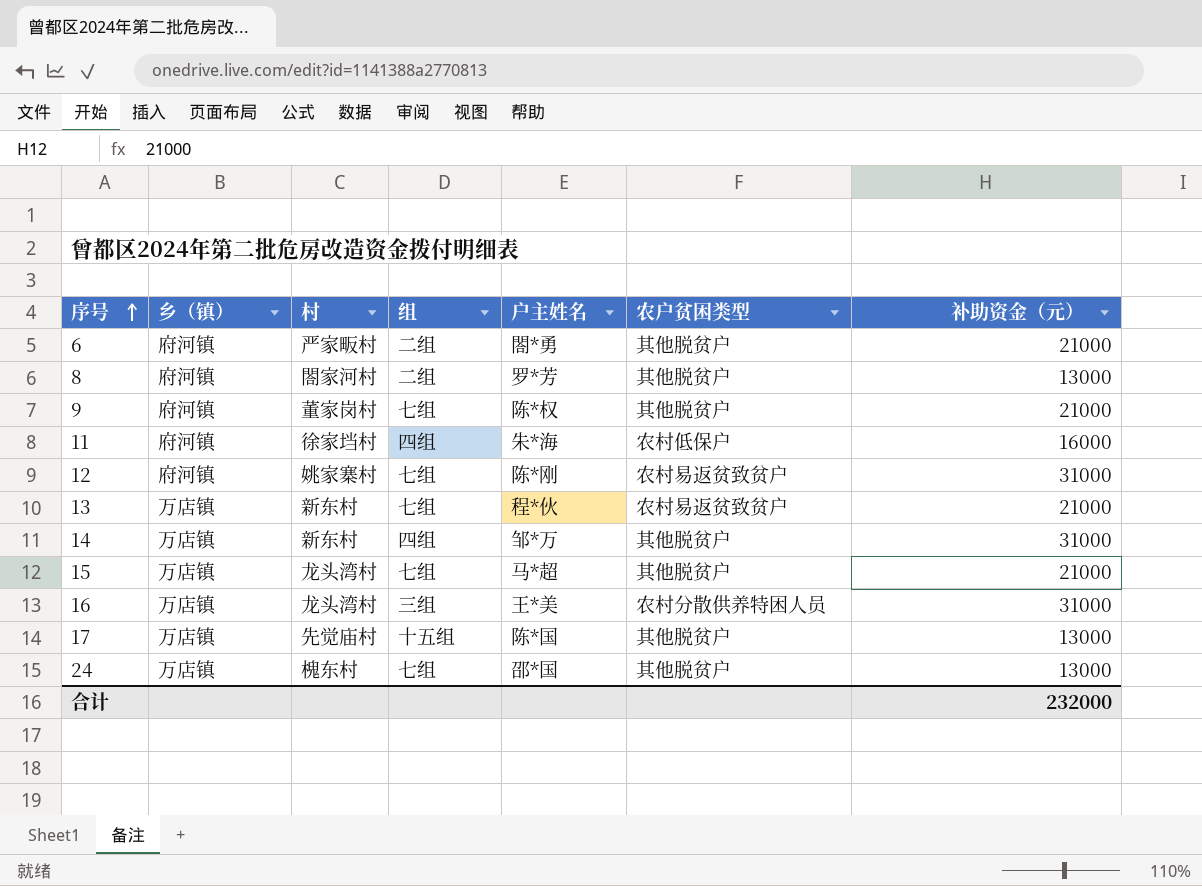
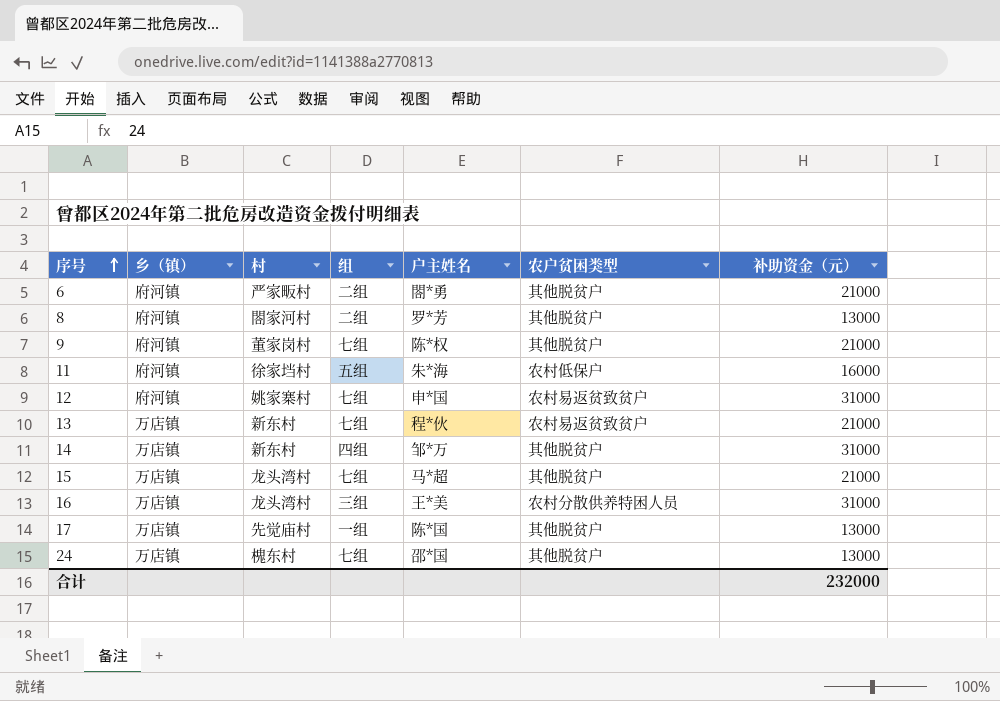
11 | 组: 四组 -> 五组
12 | 户主姓名: 陈*刚 -> 申*国
17 | 组: 十五组 -> 一组

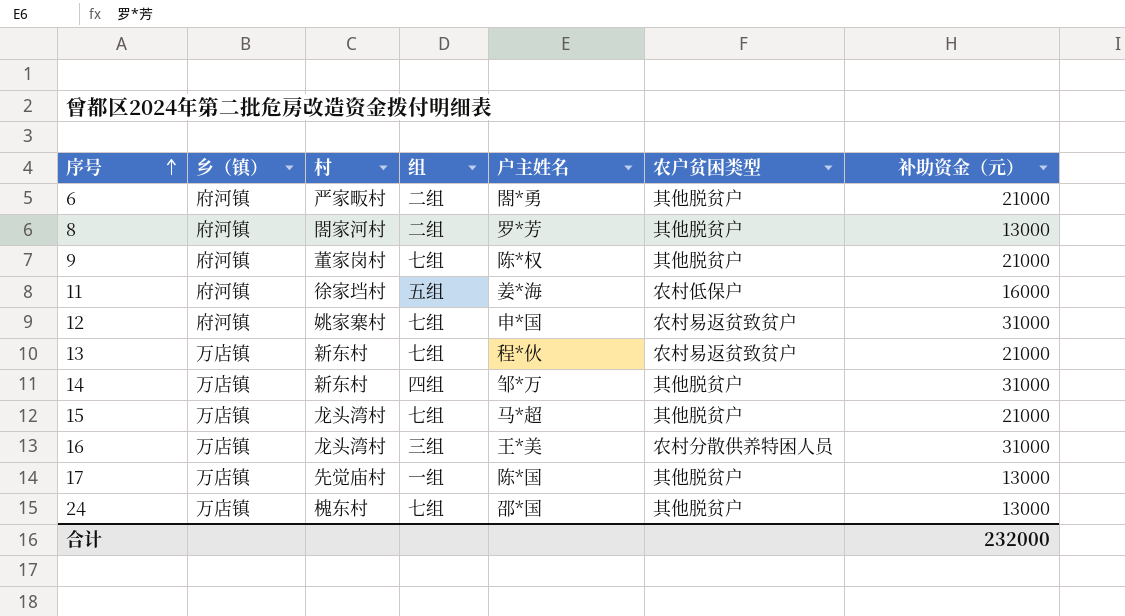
11 | 户主姓名: 朱*海 -> 姜*海

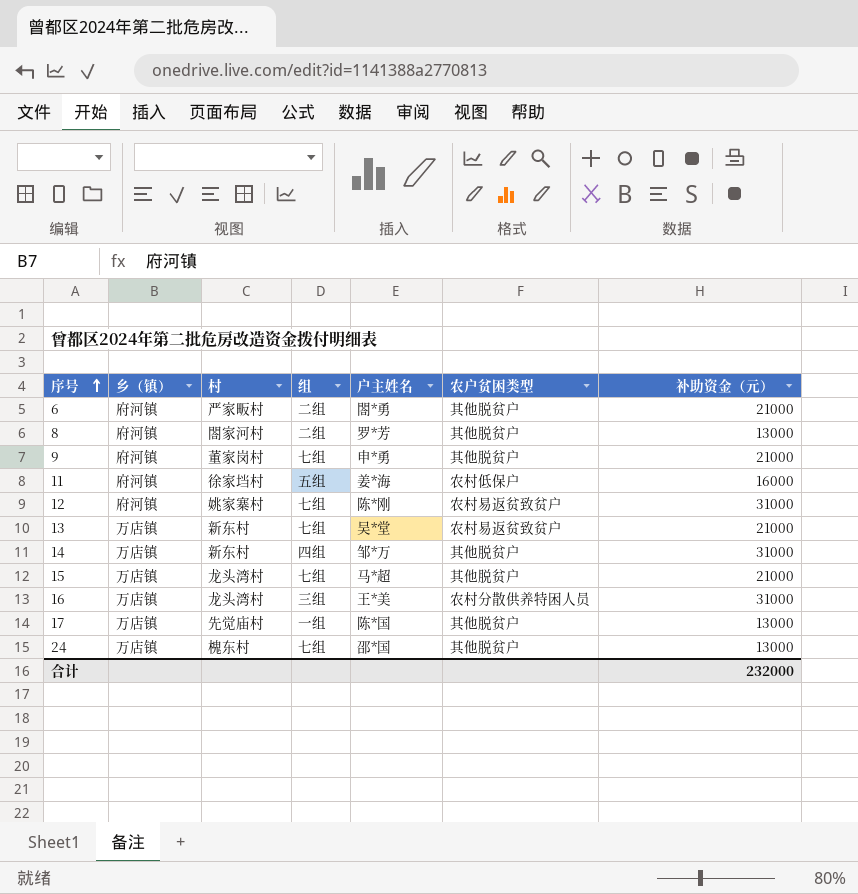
9 | 户主姓名: 陈*权 -> 申*勇
12 | 户主姓名: 申*国 -> 陈*刚
13 | 户主姓名: 程*伙 -> 吴*堂

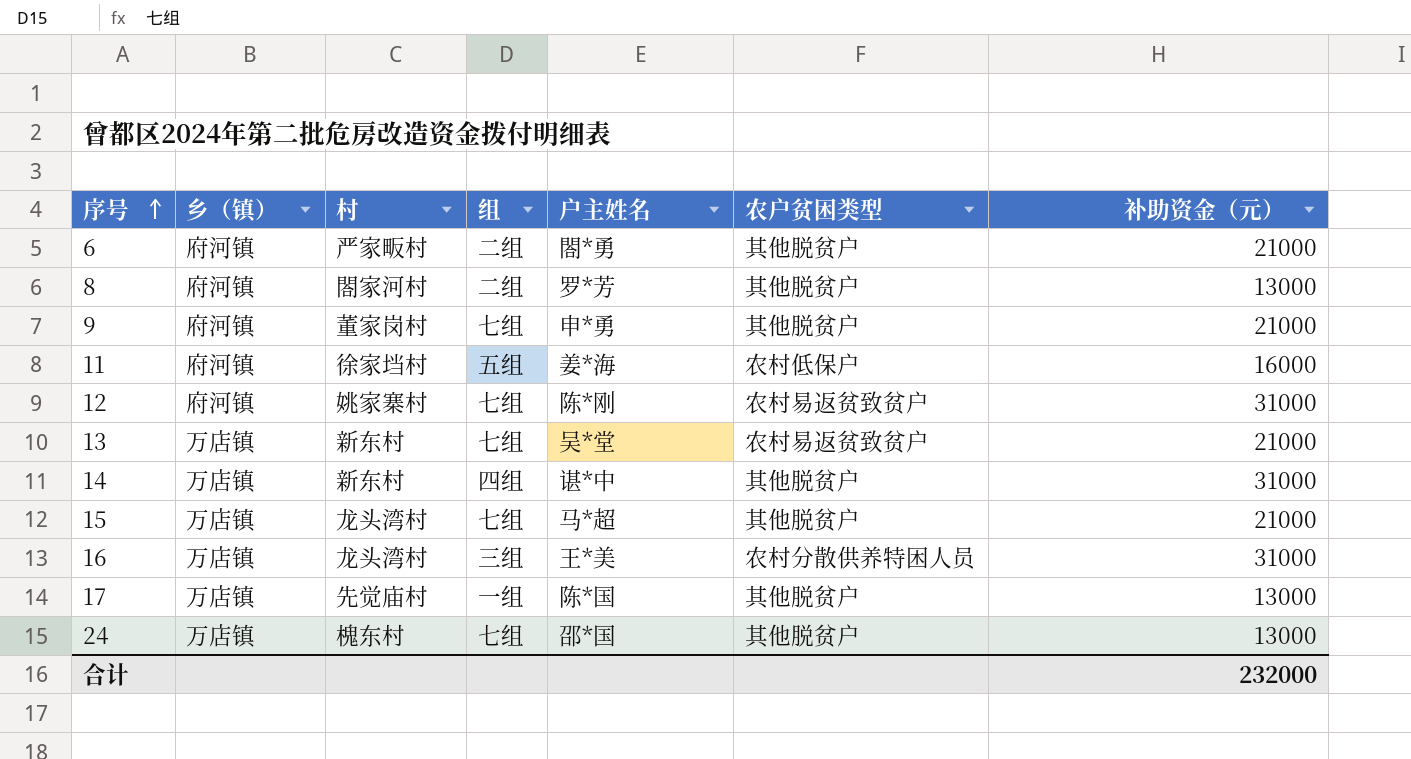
14 | 户主姓名: 邹*万 -> 谌*中

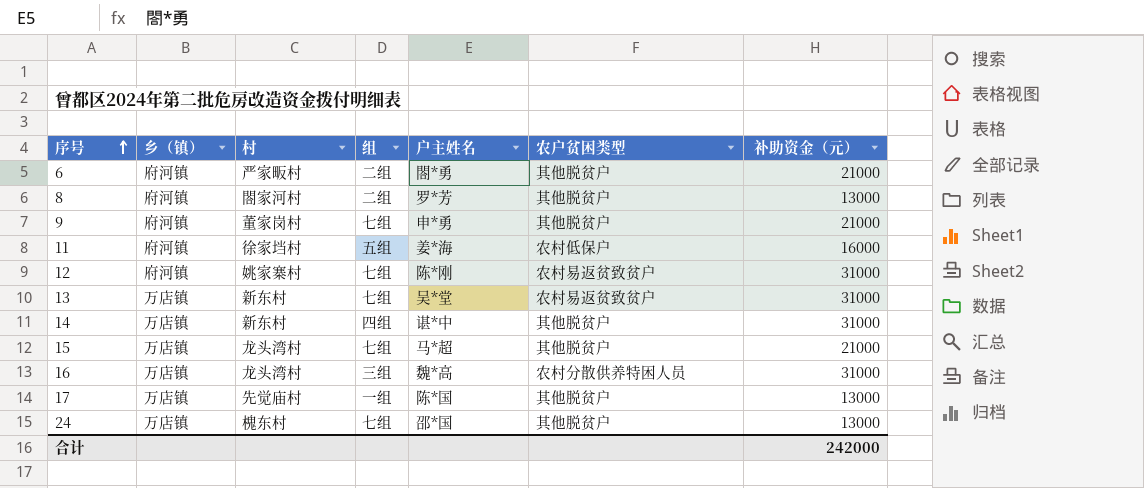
13 | 补助资金（元）: 21000 -> 31000
16 | 户主姓名: 王*美 -> 魏*高
合计 | 补助资金（元）: 232000 -> 242000

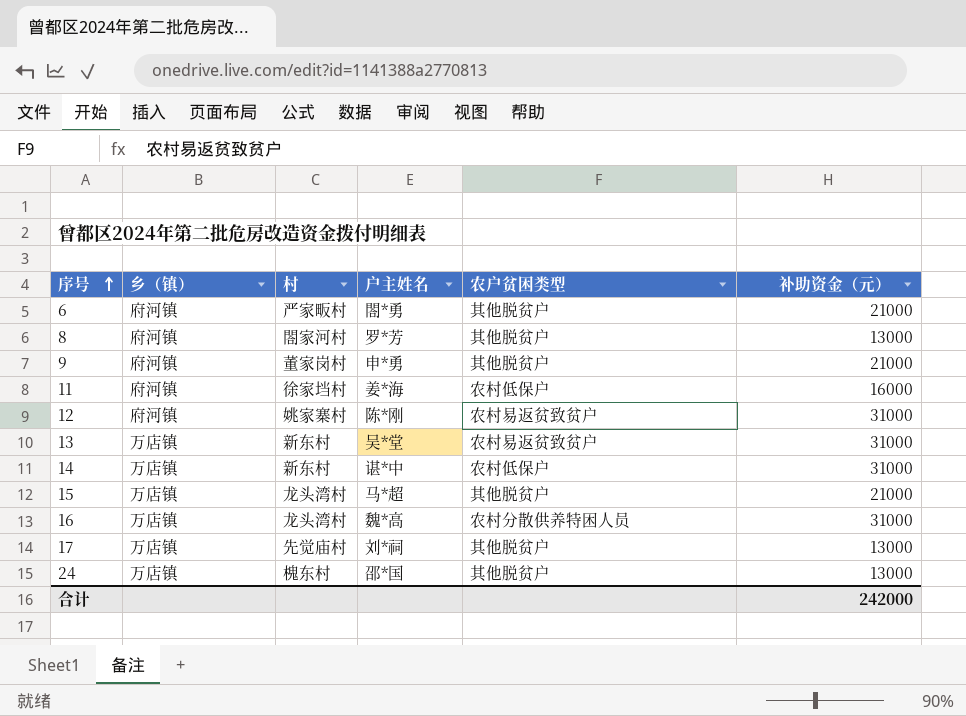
column 组 | position: 4 -> none
14 | 农户贫困类型: 其他脱贫户 -> 农村低保户
17 | 户主姓名: 陈*国 -> 刘*祠

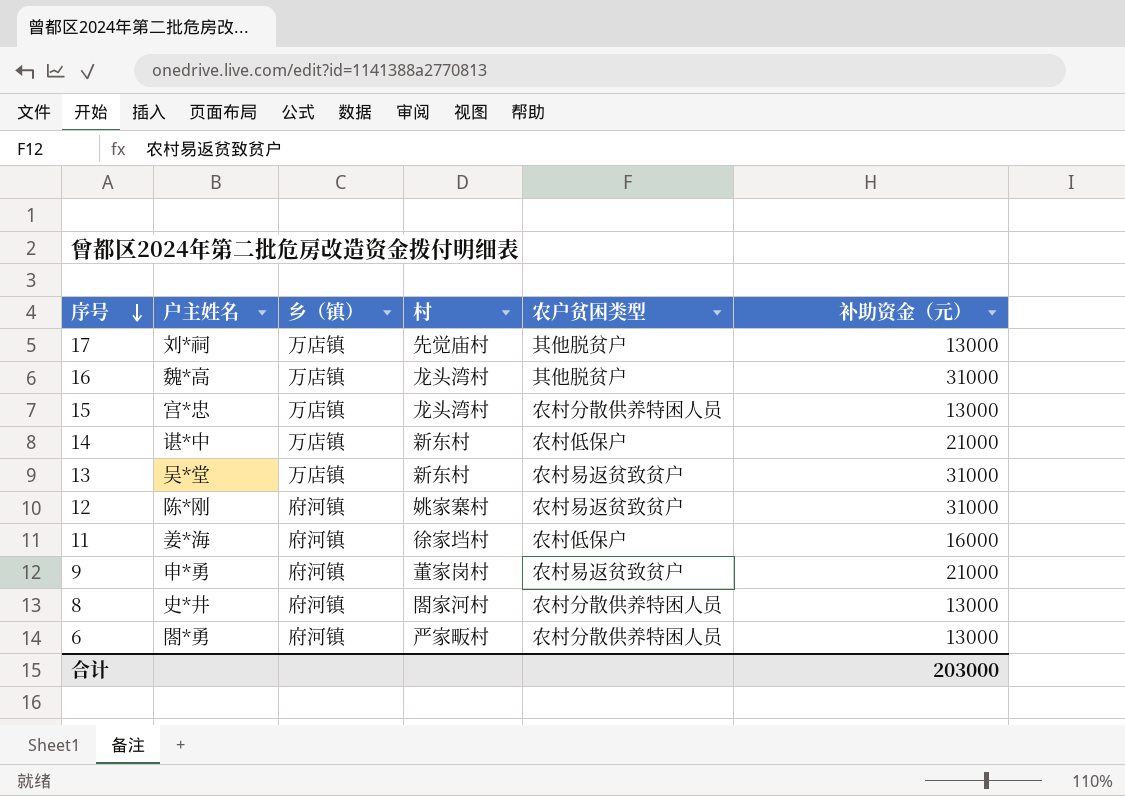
row order: 序号 ascending -> 序号 descending
column 户主姓名 | position: 4 -> 2
row 24: 万店镇 | 槐东村 | 邵*国 | 其他脱贫户 | 13000 -> none
16 | 农户贫困类型: 农村分散供养特困人员 -> 其他脱贫户
15 | 户主姓名: 马*超 -> 宫*忠
15 | 农户贫困类型: 其他脱贫户 -> 农村分散供养特困人员
15 | 补助资金（元）: 21000 -> 13000
14 | 补助资金（元）: 31000 -> 21000
9 | 农户贫困类型: 其他脱贫户 -> 农村易返贫致贫户
8 | 户主姓名: 罗*芳 -> 史*井
8 | 农户贫困类型: 其他脱贫户 -> 农村分散供养特困人员
6 | 农户贫困类型: 其他脱贫户 -> 农村分散供养特困人员
6 | 补助资金（元）: 21000 -> 13000
合计 | 补助资金（元）: 242000 -> 203000

